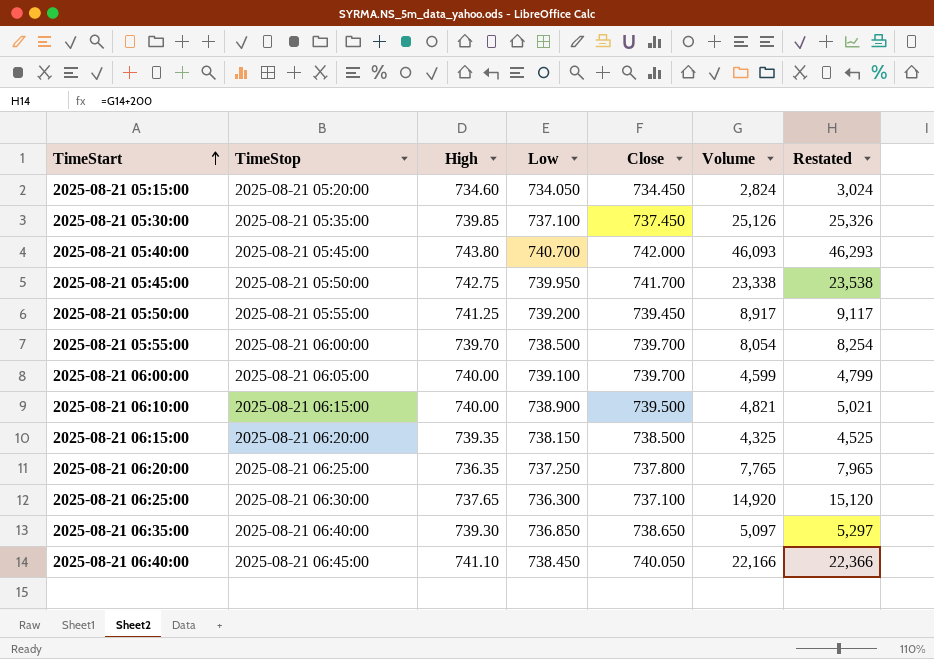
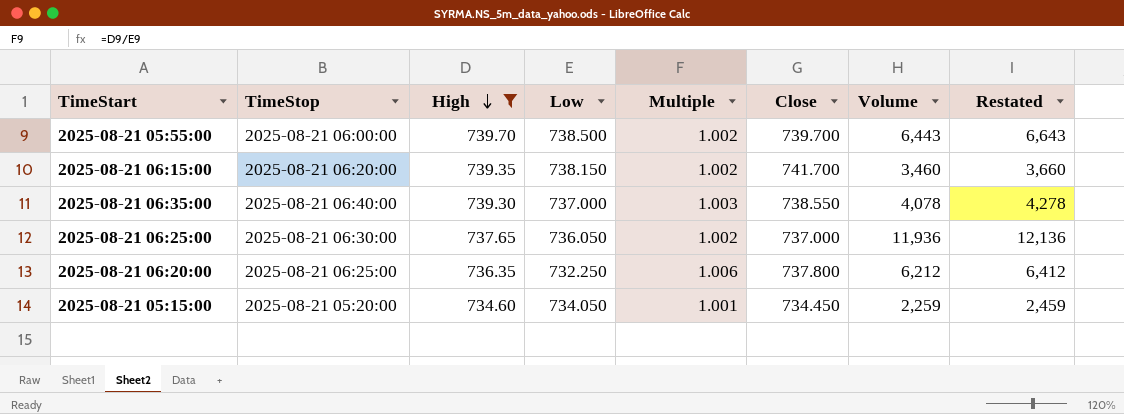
filter: none -> High <= 739.70
row order: TimeStart ascending -> High descending
column Multiple | formula: none -> [High] / [Low]
2025-08-21 05:55:00 | Volume: 8,054 -> 6,443
2025-08-21 05:55:00 | Restated: 8,254 -> 6,643
2025-08-21 06:15:00 | Close: 738.500 -> 741.700
2025-08-21 06:15:00 | Volume: 4,325 -> 3,460
2025-08-21 06:15:00 | Restated: 4,525 -> 3,660
2025-08-21 06:35:00 | Low: 736.850 -> 737.000
2025-08-21 06:35:00 | Close: 738.650 -> 738.550
2025-08-21 06:35:00 | Volume: 5,097 -> 4,078
2025-08-21 06:35:00 | Restated: 5,297 -> 4,278
2025-08-21 06:25:00 | Low: 736.300 -> 736.050
2025-08-21 06:25:00 | Close: 737.100 -> 737.000
2025-08-21 06:25:00 | Volume: 14,920 -> 11,936
2025-08-21 06:25:00 | Restated: 15,120 -> 12,136
2025-08-21 06:20:00 | Low: 737.250 -> 732.250
2025-08-21 06:20:00 | Volume: 7,765 -> 6,212
2025-08-21 06:20:00 | Restated: 7,965 -> 6,412
2025-08-21 05:15:00 | Volume: 2,824 -> 2,259
2025-08-21 05:15:00 | Restated: 3,024 -> 2,459

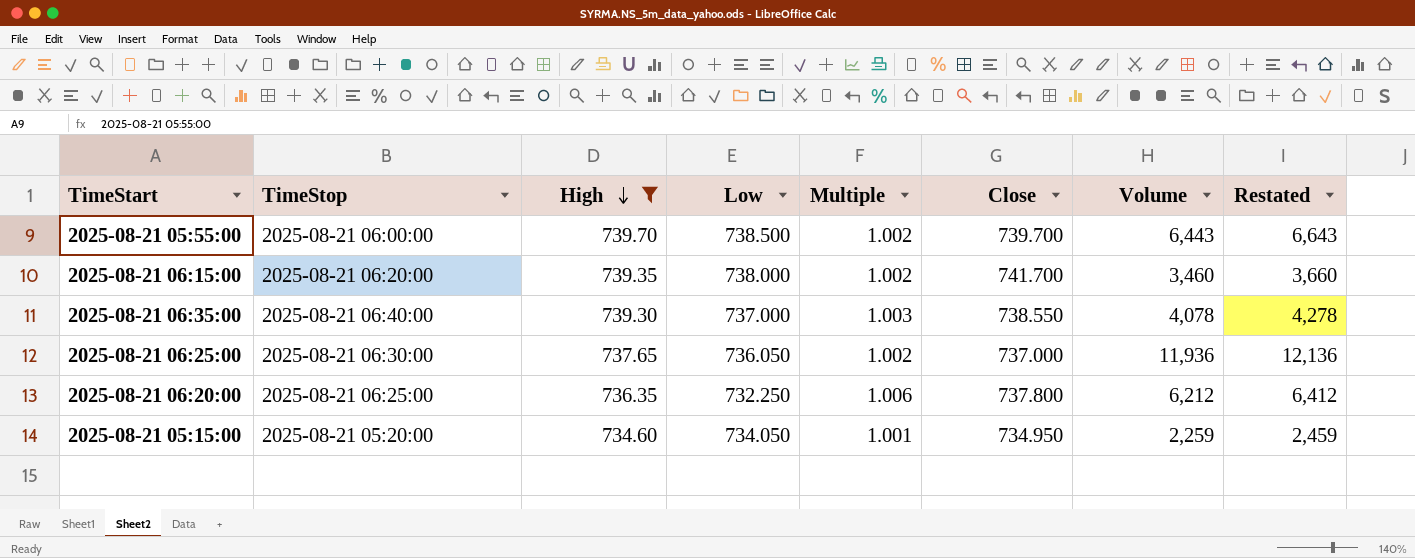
2025-08-21 06:15:00 | Low: 738.150 -> 738.000
2025-08-21 05:15:00 | Close: 734.450 -> 734.950

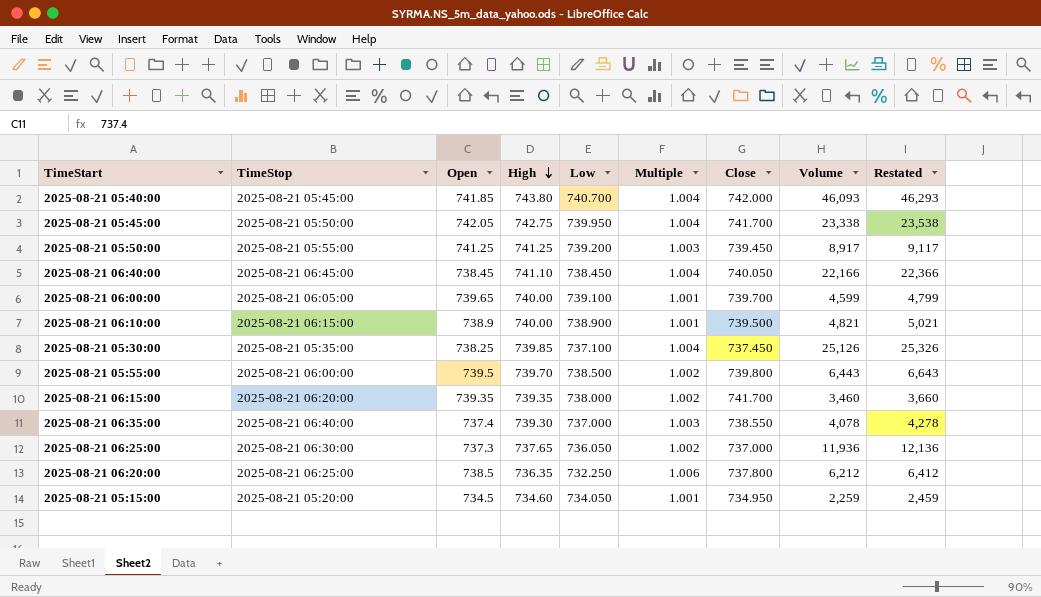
filter: High <= 739.70 -> none
column Open | position: none -> 3
2025-08-21 05:55:00 | Close: 739.700 -> 739.800

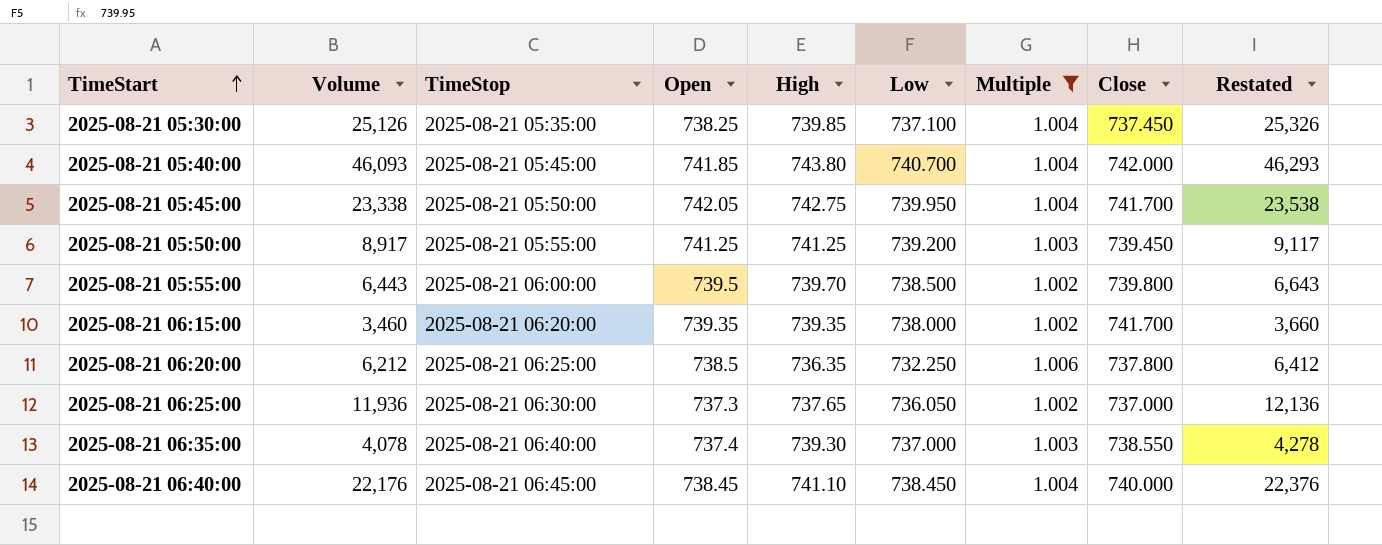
filter: none -> Multiple != 1.001
row order: High descending -> TimeStart ascending
column Volume | position: 8 -> 2
2025-08-21 06:40:00 | Volume: 22,166 -> 22,176
2025-08-21 06:40:00 | Close: 740.050 -> 740.000
2025-08-21 06:40:00 | Restated: 22,366 -> 22,376

